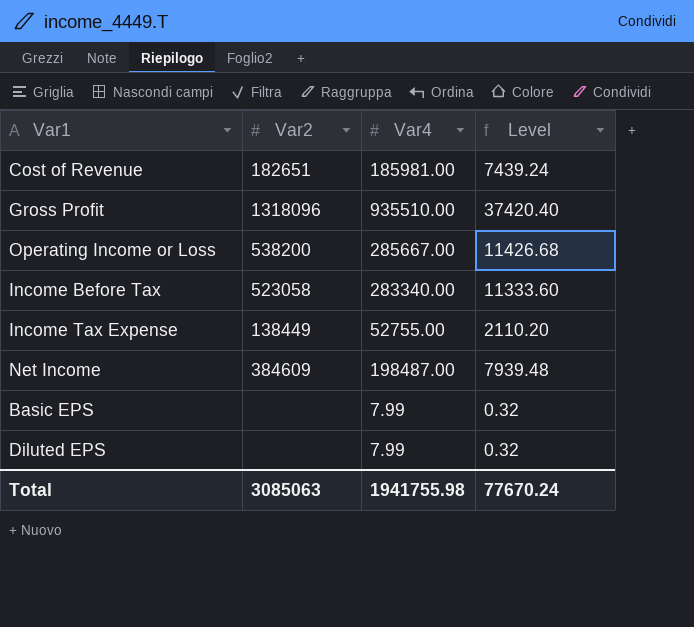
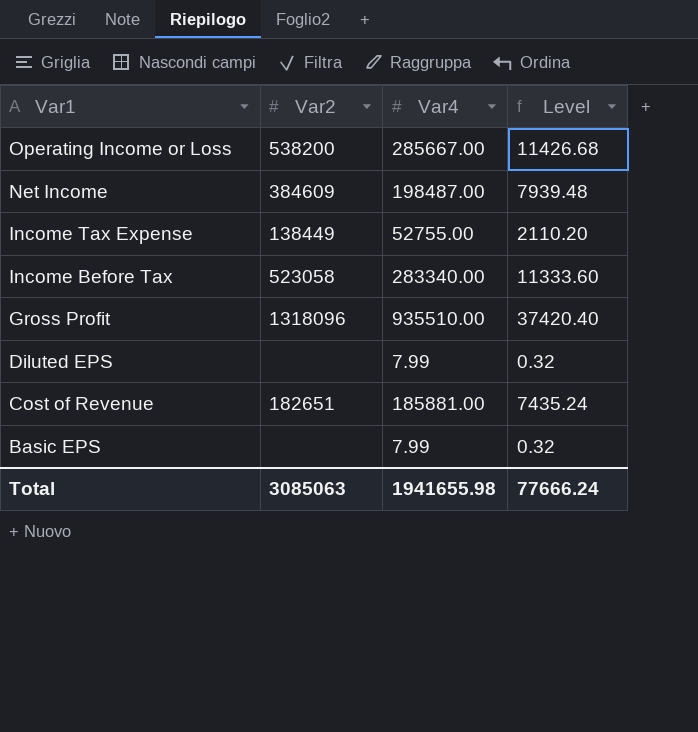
row order: none -> Var1 descending
Cost of Revenue | Var4: 185981.00 -> 185881.00
Cost of Revenue | Level: 7439.24 -> 7435.24
Total | Var4: 1941755.98 -> 1941655.98
Total | Level: 77670.24 -> 77666.24

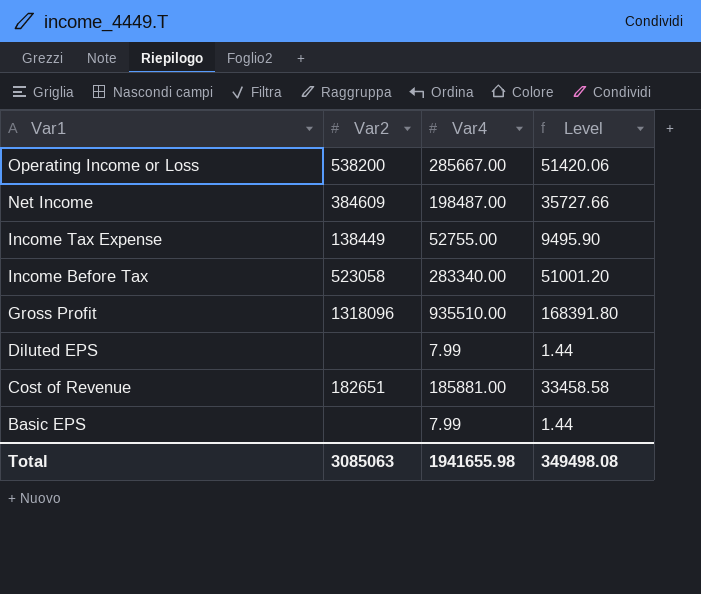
column Level | formula: [Var4] * 0.04 -> [Var4] * 0.18
Total | Level: 77666.24 -> 349498.08

